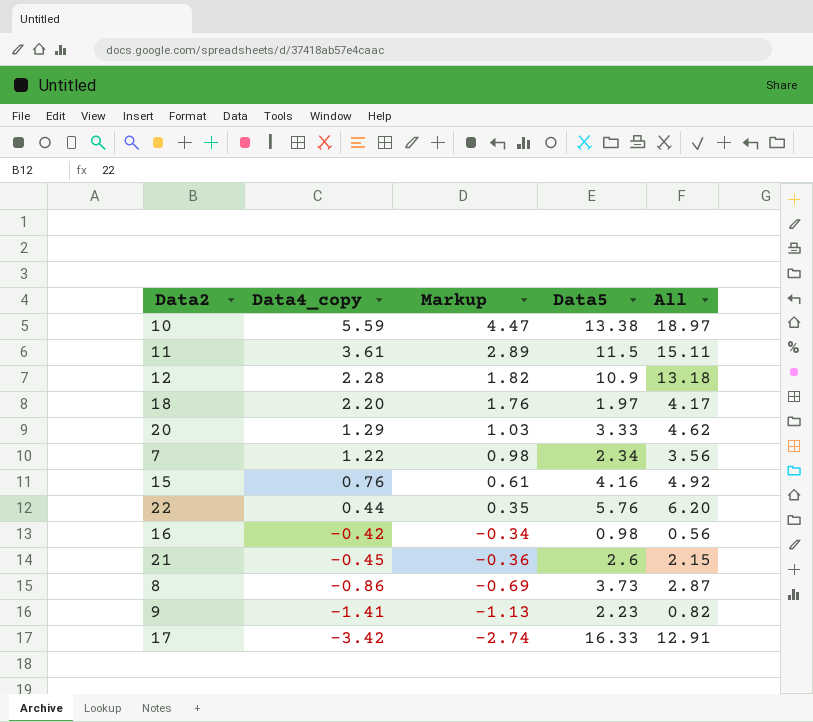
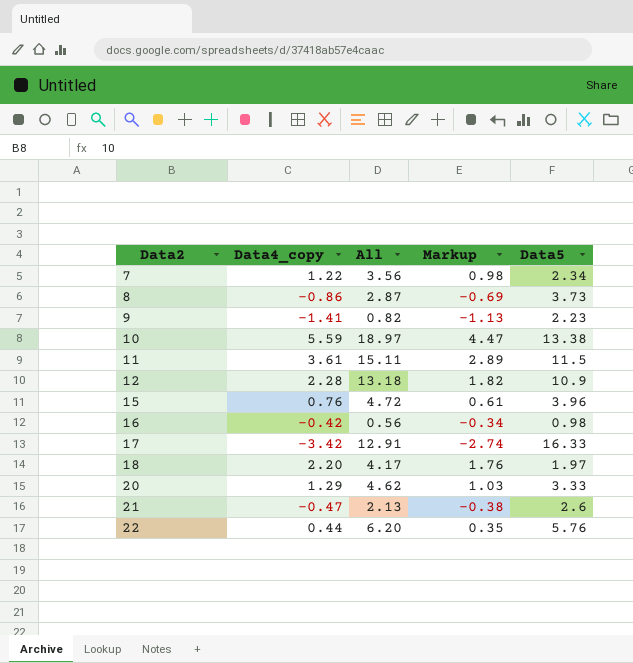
row order: Data4_copy descending -> Data2 ascending
column All | position: 5 -> 3
15 | All: 4.92 -> 4.72
15 | Data5: 4.16 -> 3.96
21 | Data4_copy: -0.45 -> -0.47
21 | All: 2.15 -> 2.13
21 | Markup: -0.36 -> -0.38

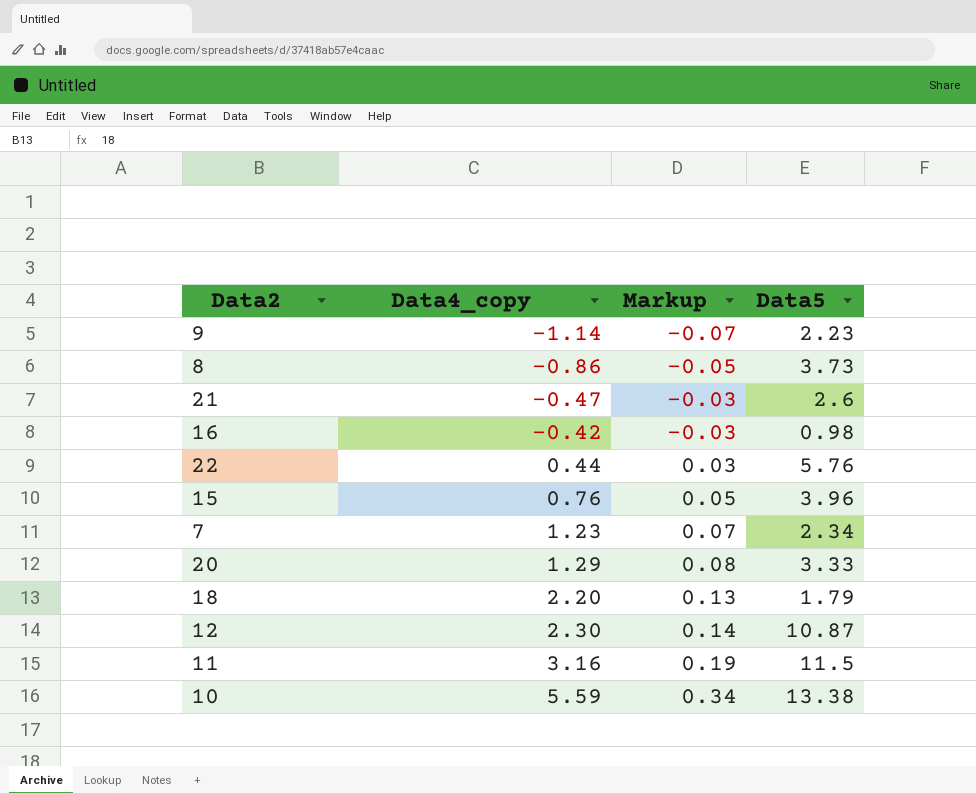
row order: Data2 ascending -> Data4_copy ascending
column All | formula: [Data4_copy] + [Data5] -> none
column Markup | formula: [Data4_copy] * 0.8 -> [Data4_copy] * 0.06
row 17: -3.42 | 12.91 | -2.74 | 16.33 -> none
9 | Data4_copy: -1.41 -> -1.14
7 | Data4_copy: 1.22 -> 1.23
18 | Data5: 1.97 -> 1.79
12 | Data4_copy: 2.28 -> 2.30
12 | Data5: 10.9 -> 10.87
11 | Data4_copy: 3.61 -> 3.16

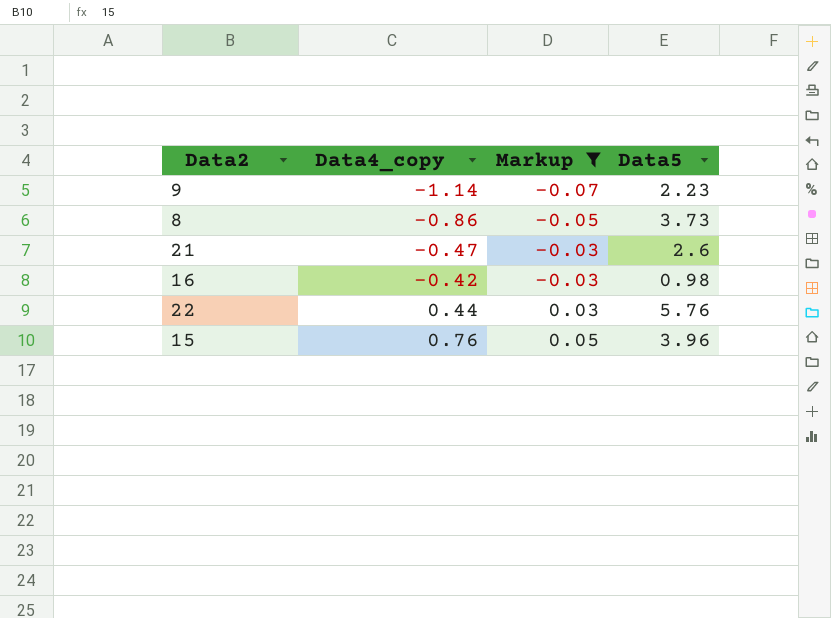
filter: none -> Markup <= 0.05

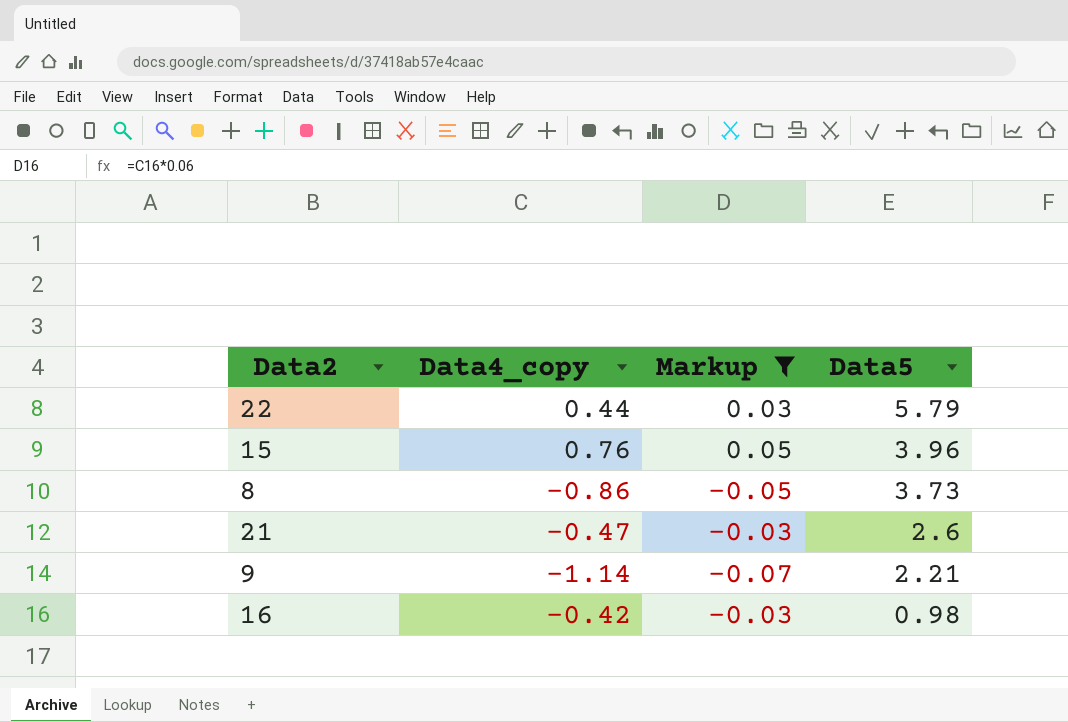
row order: Data4_copy ascending -> Data5 descending
22 | Data5: 5.76 -> 5.79
9 | Data5: 2.23 -> 2.21

